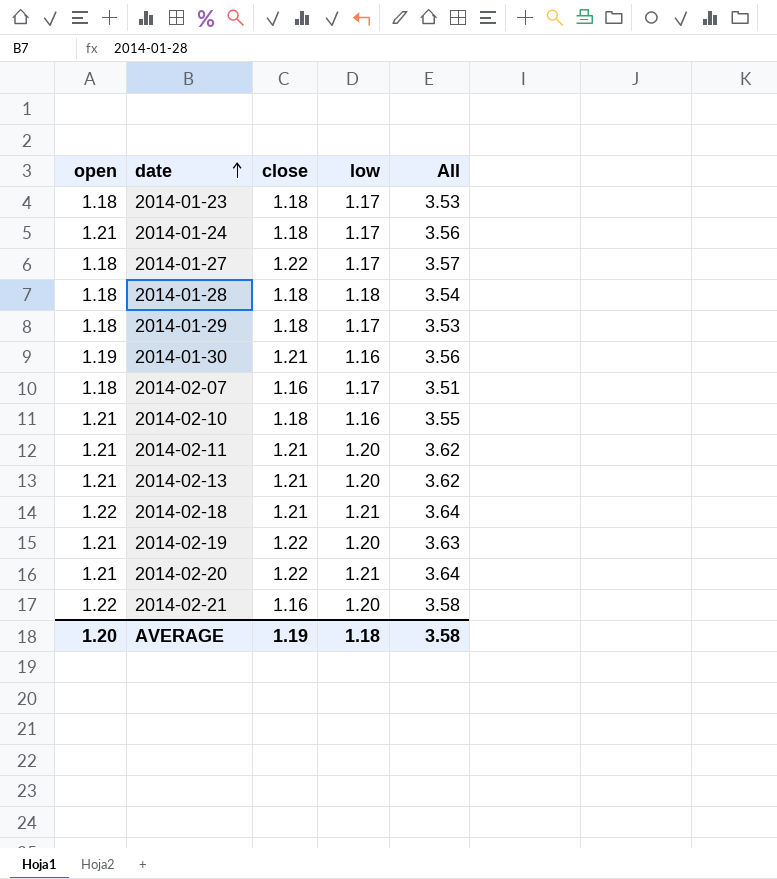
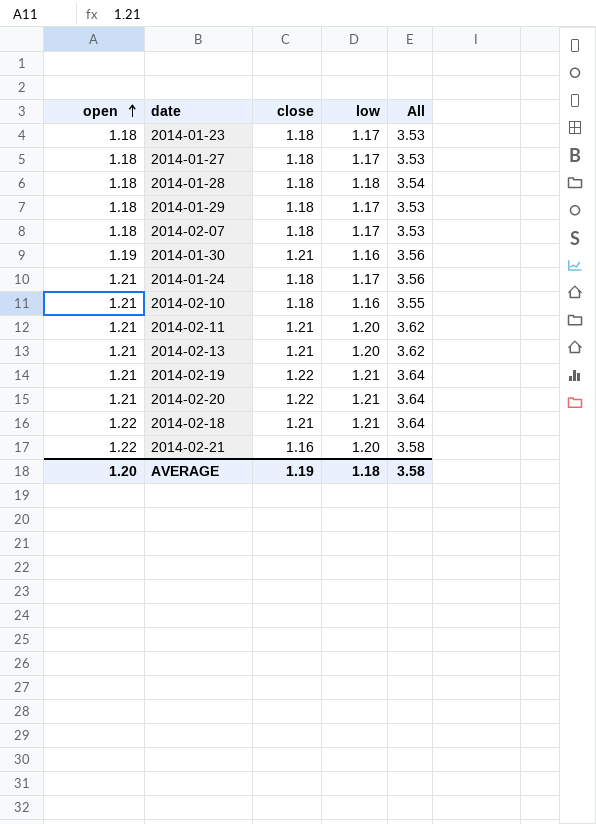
row order: date ascending -> open ascending
2014-01-27 | close: 1.22 -> 1.18
2014-01-27 | All: 3.57 -> 3.53
2014-02-07 | close: 1.16 -> 1.18
2014-02-07 | All: 3.51 -> 3.53
2014-02-19 | low: 1.20 -> 1.21
2014-02-19 | All: 3.63 -> 3.64

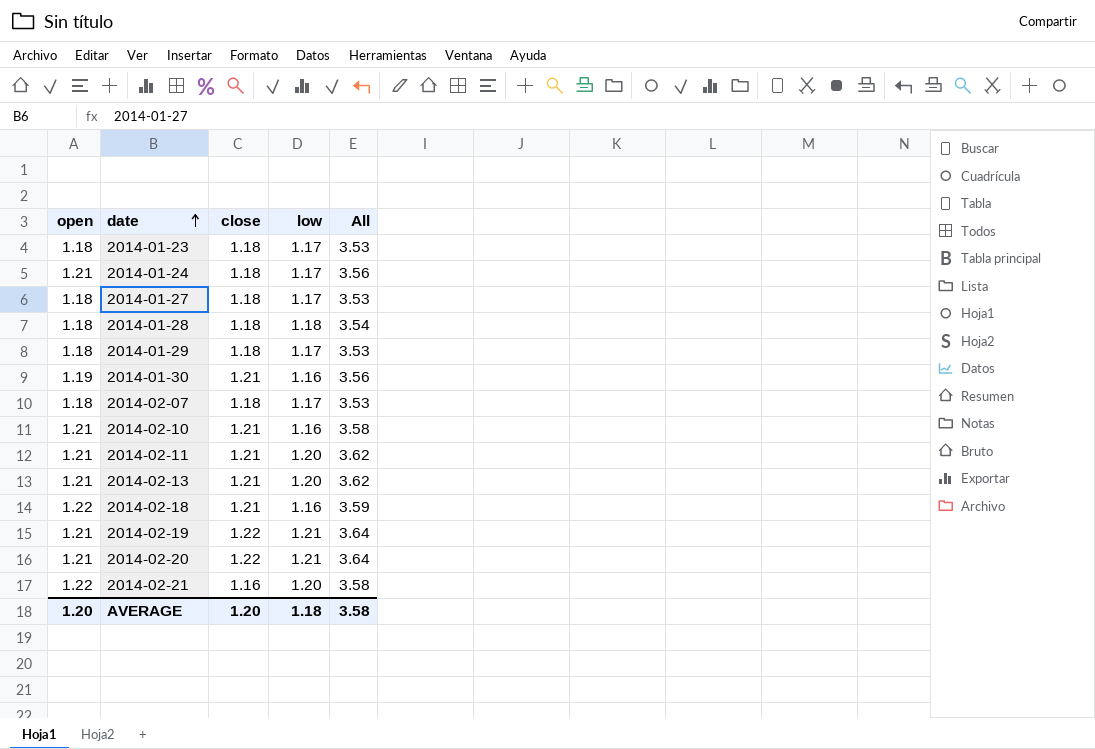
row order: open ascending -> date ascending
2014-02-10 | close: 1.18 -> 1.21
2014-02-10 | All: 3.55 -> 3.58
2014-02-18 | low: 1.21 -> 1.16
2014-02-18 | All: 3.64 -> 3.59
AVERAGE | close: 1.19 -> 1.20

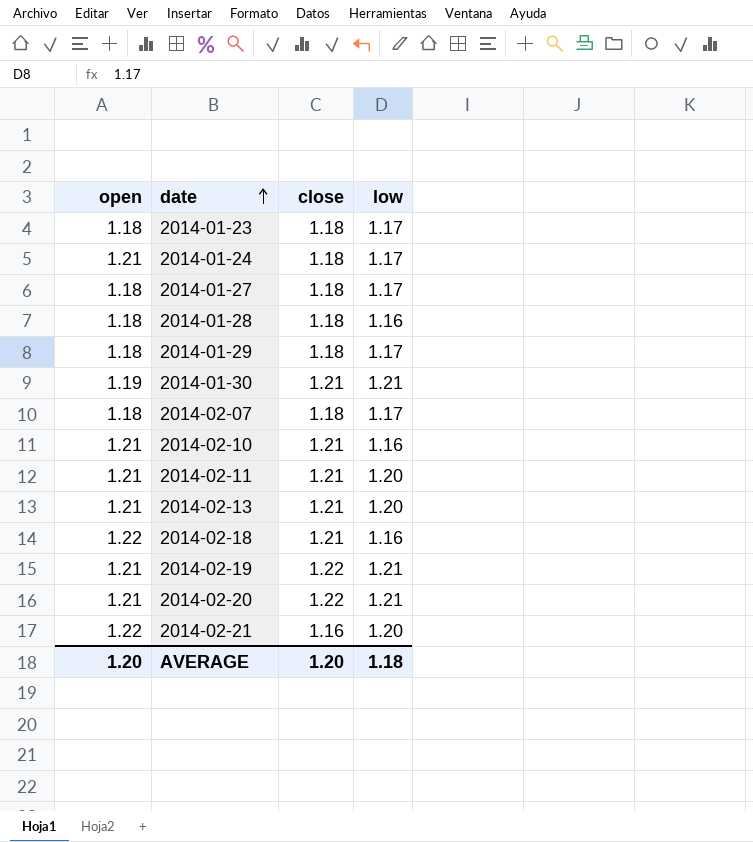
column All | formula: [open] + [close] + [low] -> none
2014-01-28 | low: 1.18 -> 1.16
2014-01-30 | low: 1.16 -> 1.21

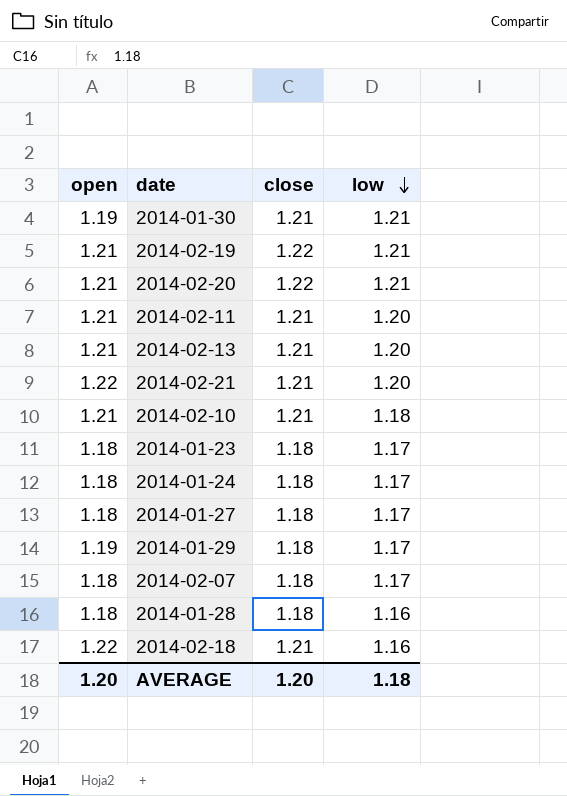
row order: date ascending -> low descending
2014-02-21 | close: 1.16 -> 1.21
2014-02-10 | low: 1.16 -> 1.18
2014-01-24 | open: 1.21 -> 1.18
2014-01-29 | open: 1.18 -> 1.19

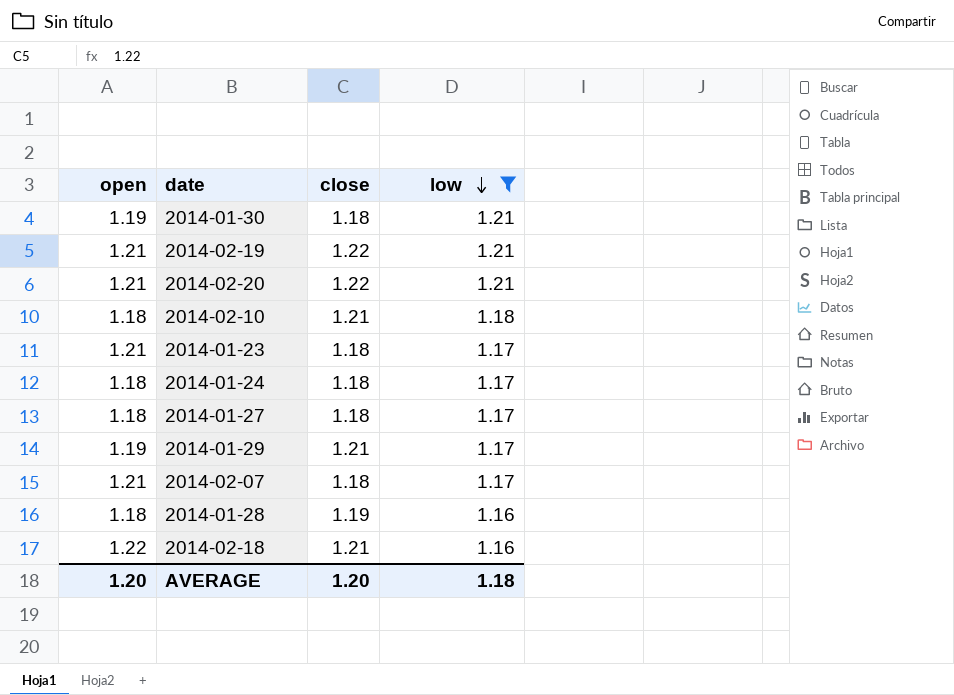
filter: none -> low != 1.20
2014-01-30 | close: 1.21 -> 1.18
2014-02-10 | open: 1.21 -> 1.18
2014-01-23 | open: 1.18 -> 1.21
2014-01-29 | close: 1.18 -> 1.21
2014-02-07 | open: 1.18 -> 1.21
2014-01-28 | close: 1.18 -> 1.19

